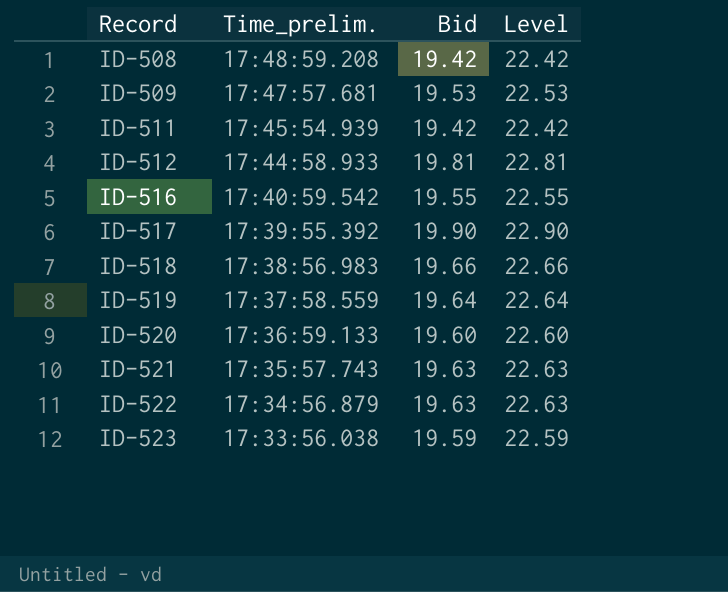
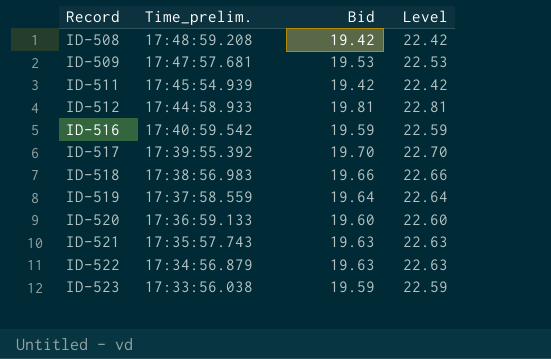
ID-516 | Bid: 19.55 -> 19.59
ID-516 | Level: 22.55 -> 22.59
ID-517 | Bid: 19.90 -> 19.70
ID-517 | Level: 22.90 -> 22.70

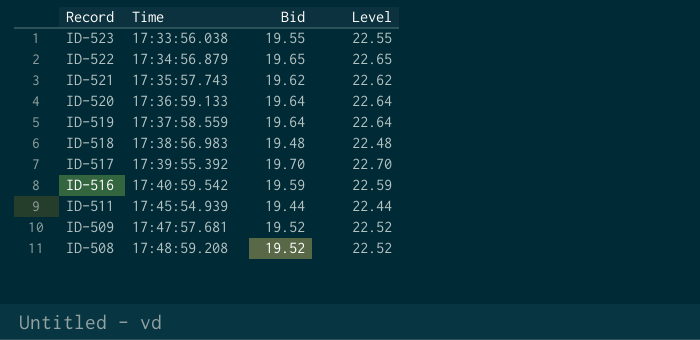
row order: Record ascending -> Record descending
column name: Time_prelim. -> Time
row ID-512: 17:44:58.933 | 19.81 | 22.81 -> none
ID-523 | Bid: 19.59 -> 19.55
ID-523 | Level: 22.59 -> 22.55
ID-522 | Bid: 19.63 -> 19.65
ID-522 | Level: 22.63 -> 22.65
ID-521 | Bid: 19.63 -> 19.62
ID-521 | Level: 22.63 -> 22.62
ID-520 | Bid: 19.60 -> 19.64
ID-520 | Level: 22.60 -> 22.64
ID-518 | Bid: 19.66 -> 19.48
ID-518 | Level: 22.66 -> 22.48
ID-511 | Bid: 19.42 -> 19.44
ID-511 | Level: 22.42 -> 22.44
ID-509 | Bid: 19.53 -> 19.52
ID-509 | Level: 22.53 -> 22.52
ID-508 | Bid: 19.42 -> 19.52
ID-508 | Level: 22.42 -> 22.52

